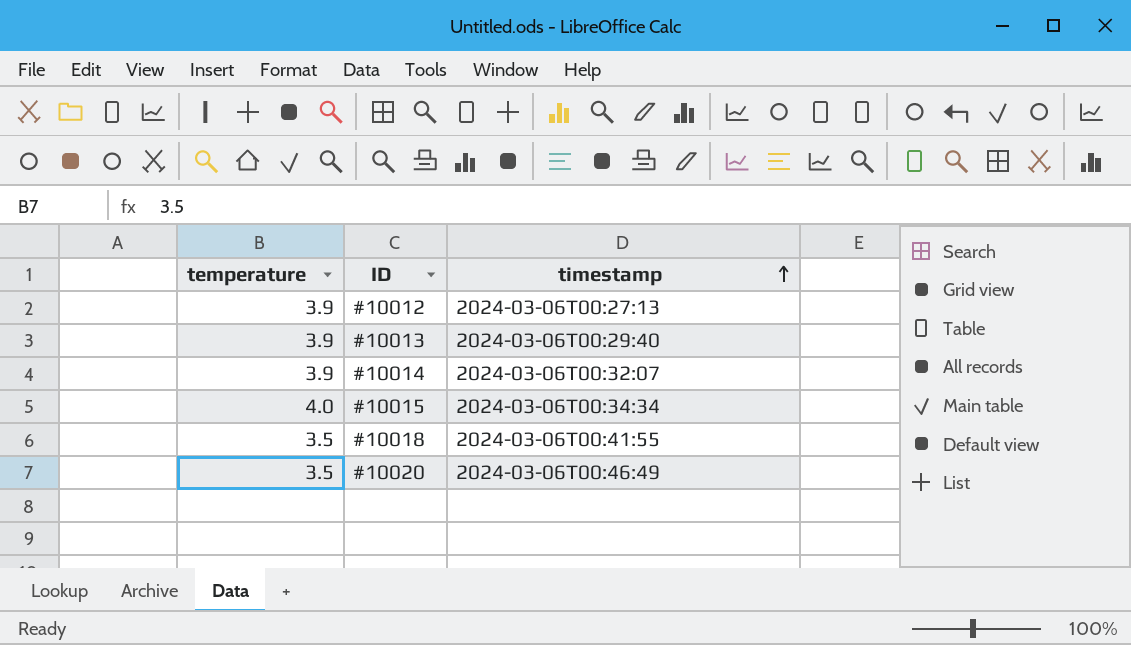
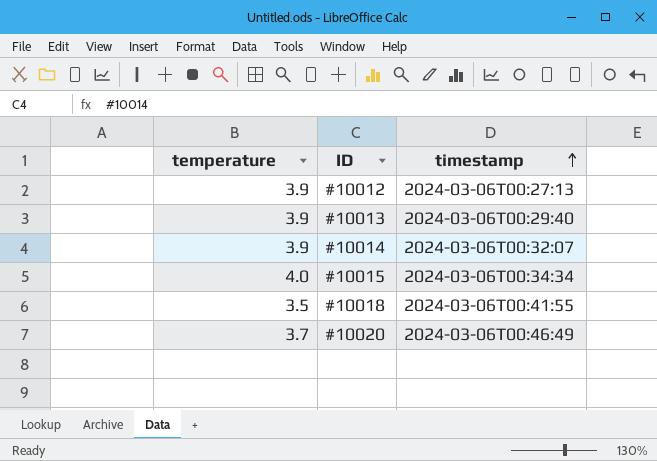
#10020 | temperature: 3.5 -> 3.7

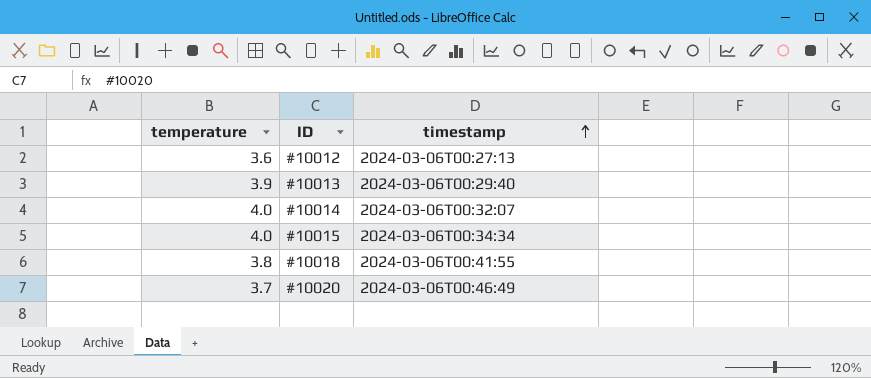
#10012 | temperature: 3.9 -> 3.6
#10014 | temperature: 3.9 -> 4.0
#10018 | temperature: 3.5 -> 3.8

